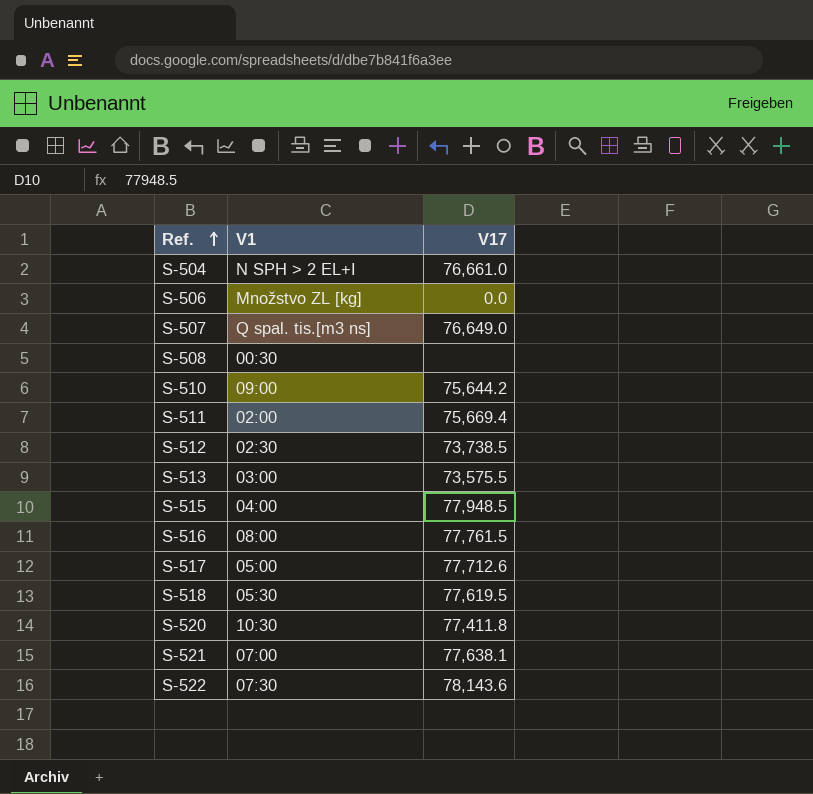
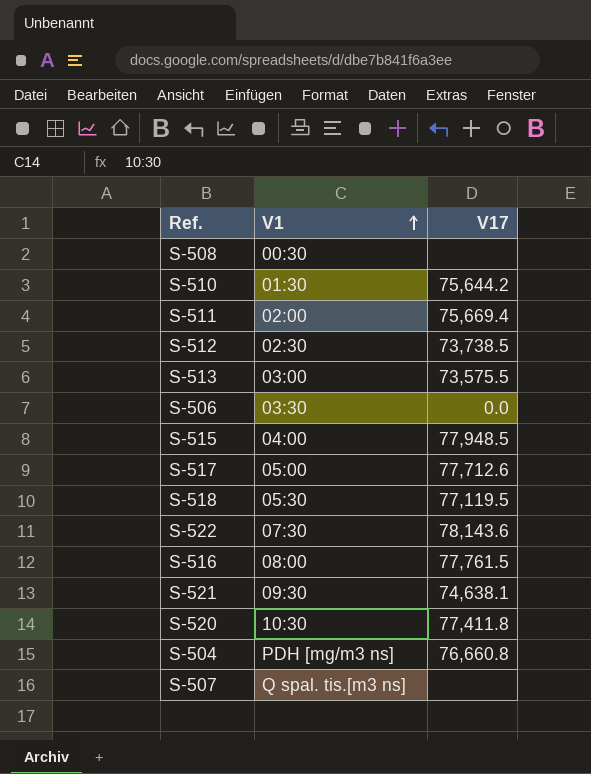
row order: Ref. ascending -> V1 ascending
S-510 | V1: 09:00 -> 01:30
S-506 | V1: Množstvo ZL [kg] -> 03:30
S-518 | V17: 77,619.5 -> 77,119.5
S-521 | V1: 07:00 -> 09:30
S-521 | V17: 77,638.1 -> 74,638.1
S-504 | V1: N SPH > 2 EL+I -> PDH [mg/m3 ns]
S-504 | V17: 76,661.0 -> 76,660.8
S-507 | V17: 76,649.0 -> none

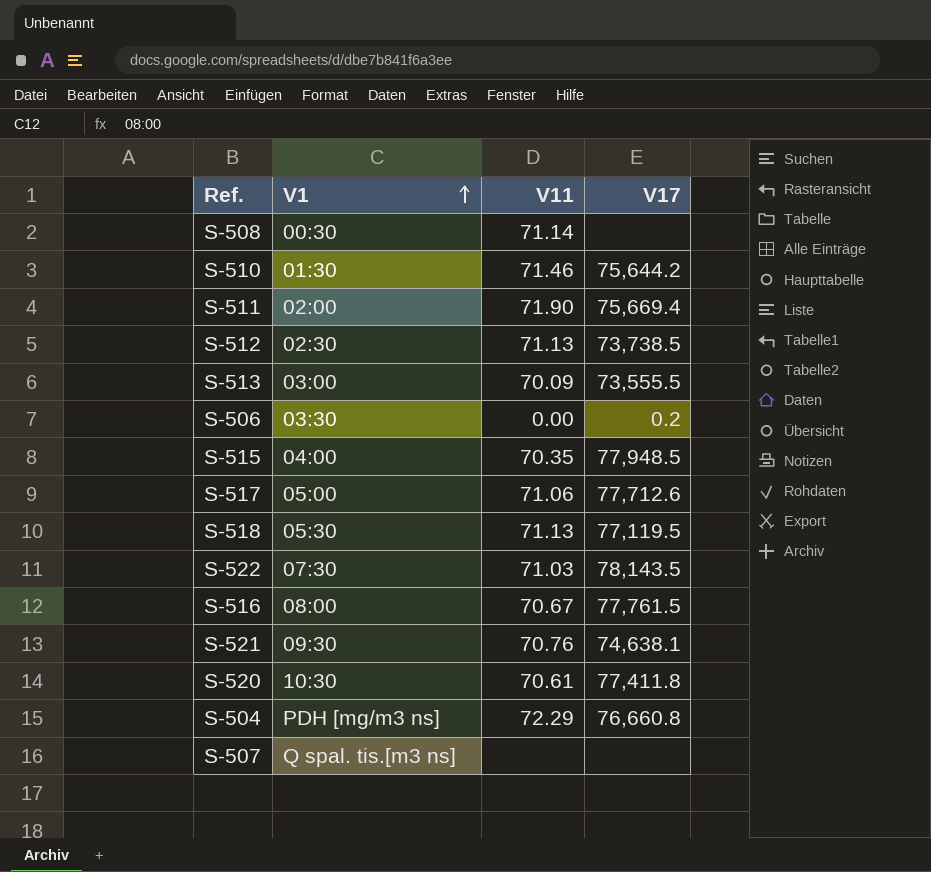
column V11 | position: none -> 3
S-513 | V17: 73,575.5 -> 73,555.5
S-506 | V17: 0.0 -> 0.2
S-522 | V17: 78,143.6 -> 78,143.5

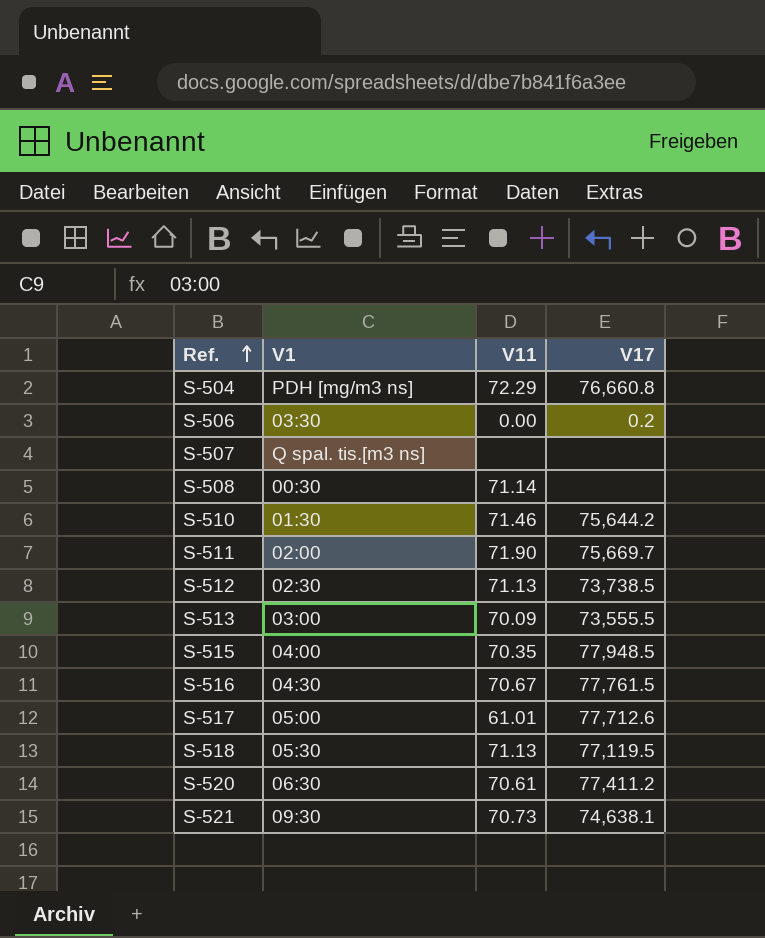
row order: V1 ascending -> Ref. ascending
row S-522: 07:30 | 71.03 | 78,143.5 -> none
S-511 | V17: 75,669.4 -> 75,669.7
S-516 | V1: 08:00 -> 04:30
S-517 | V11: 71.06 -> 61.01
S-520 | V1: 10:30 -> 06:30
S-520 | V17: 77,411.8 -> 77,411.2
S-521 | V11: 70.76 -> 70.73

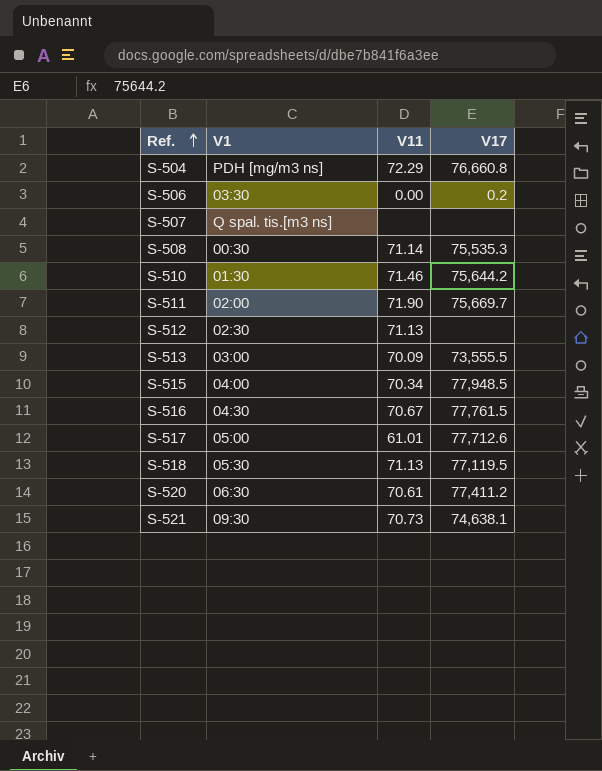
S-508 | V17: none -> 75,535.3
S-512 | V17: 73,738.5 -> none
S-515 | V11: 70.35 -> 70.34

